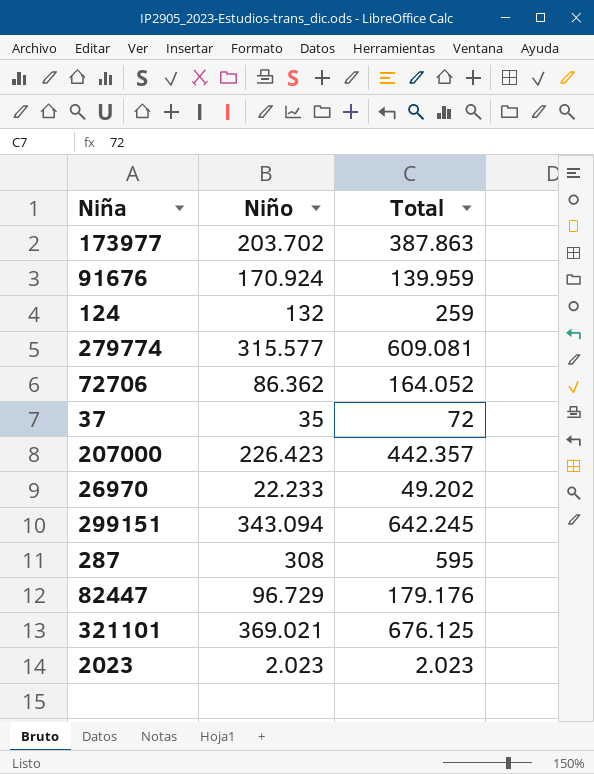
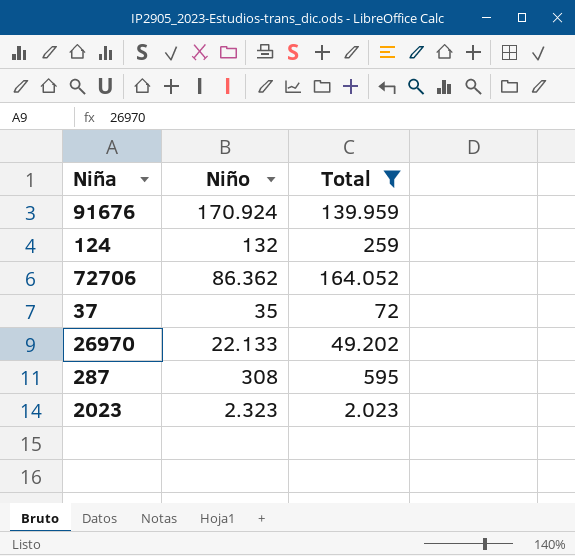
filter: none -> Total <= 164.052
26970 | Niño: 22.233 -> 22.133
2023 | Niño: 2.023 -> 2.323

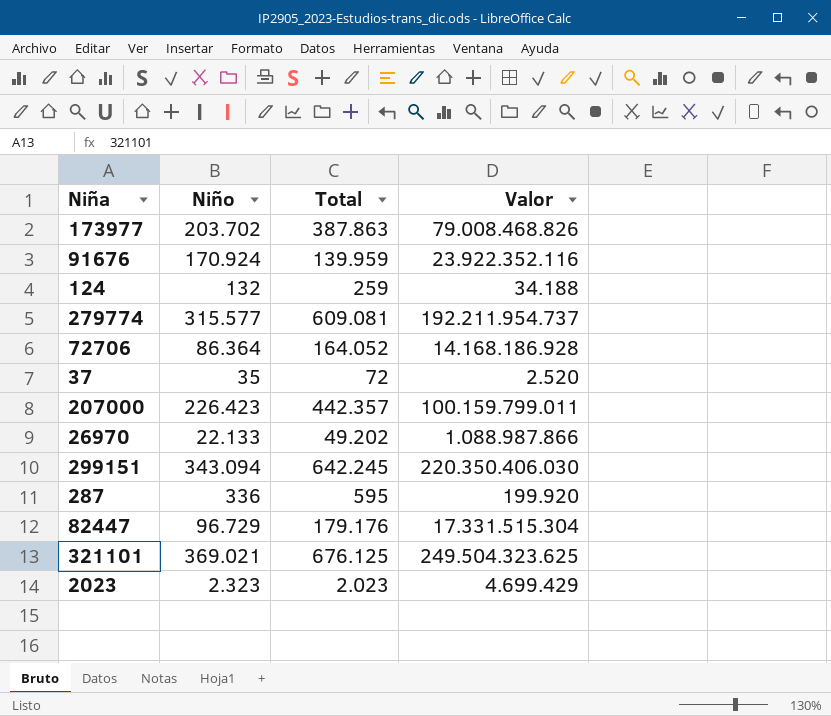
filter: Total <= 164.052 -> none
column Valor | formula: none -> [Niño] * [Total]
72706 | Niño: 86.362 -> 86.364
287 | Niño: 308 -> 336

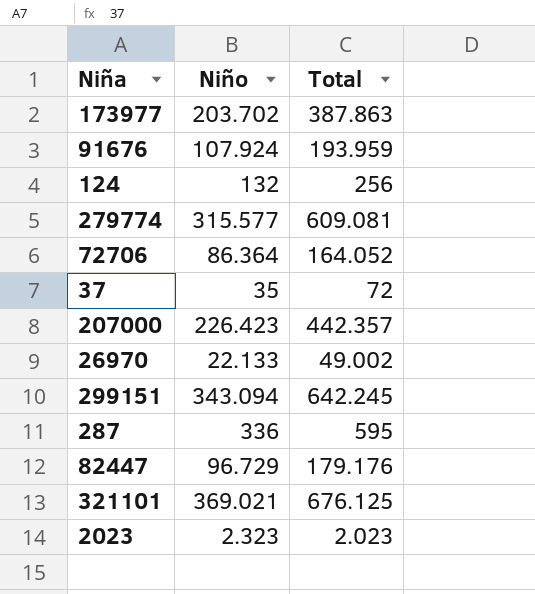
column Valor | formula: [Niño] * [Total] -> none
91676 | Niño: 170.924 -> 107.924
91676 | Total: 139.959 -> 193.959
124 | Total: 259 -> 256
26970 | Total: 49.202 -> 49.002

